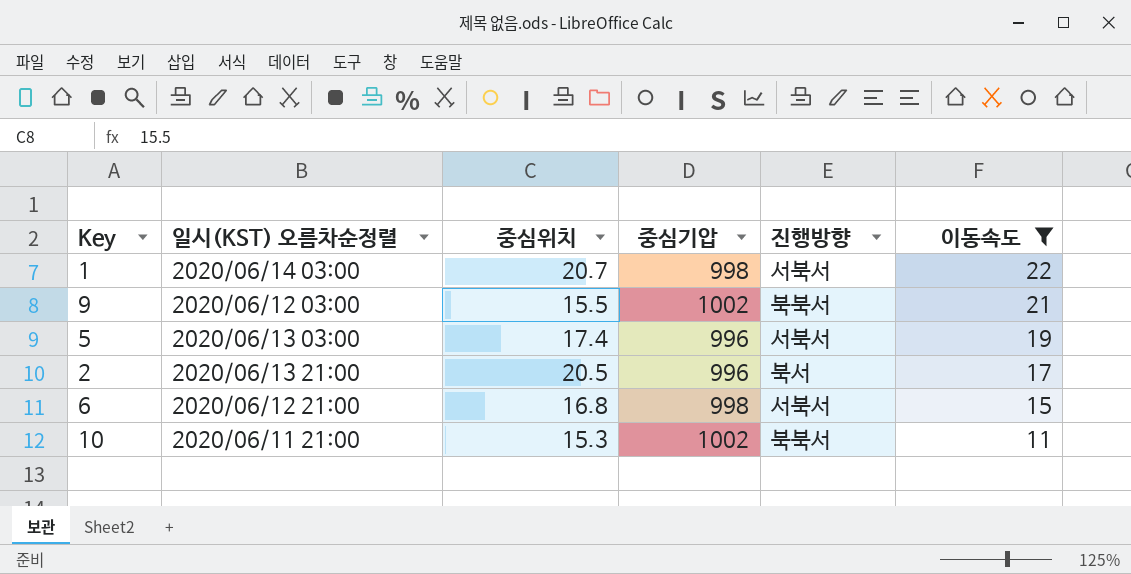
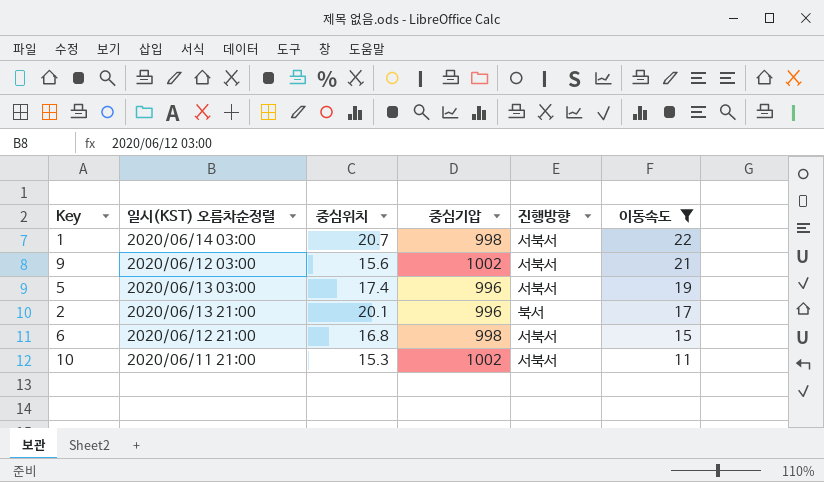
9 | 중심위치: 15.5 -> 15.6
9 | 진행방향: 북북서 -> 서북서
2 | 중심위치: 20.5 -> 20.1
10 | 진행방향: 북북서 -> 서북서

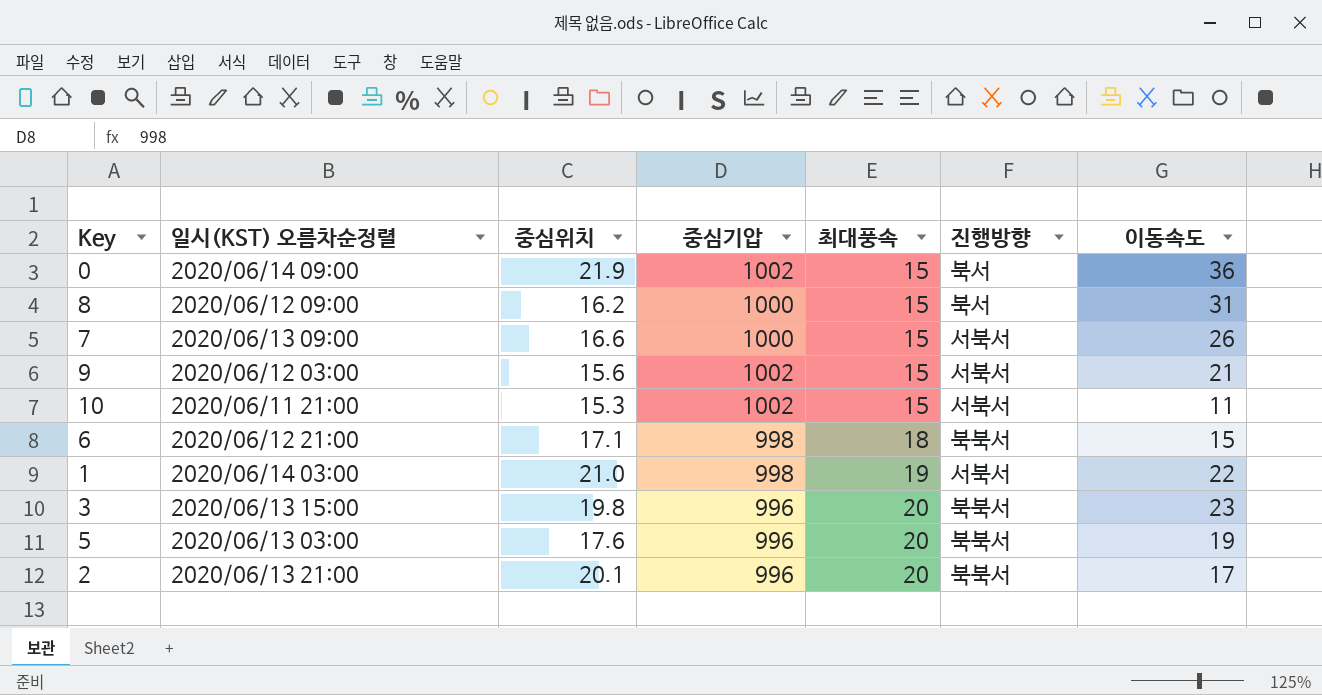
filter: 이동속도 <= 22 -> none
row order: 이동속도 descending -> 최대풍속 ascending
column 최대풍속 | position: none -> 5
6 | 중심위치: 16.8 -> 17.1
6 | 진행방향: 서북서 -> 북북서
1 | 중심위치: 20.7 -> 21.0
5 | 중심위치: 17.4 -> 17.6
5 | 진행방향: 서북서 -> 북북서
2 | 진행방향: 북서 -> 북북서

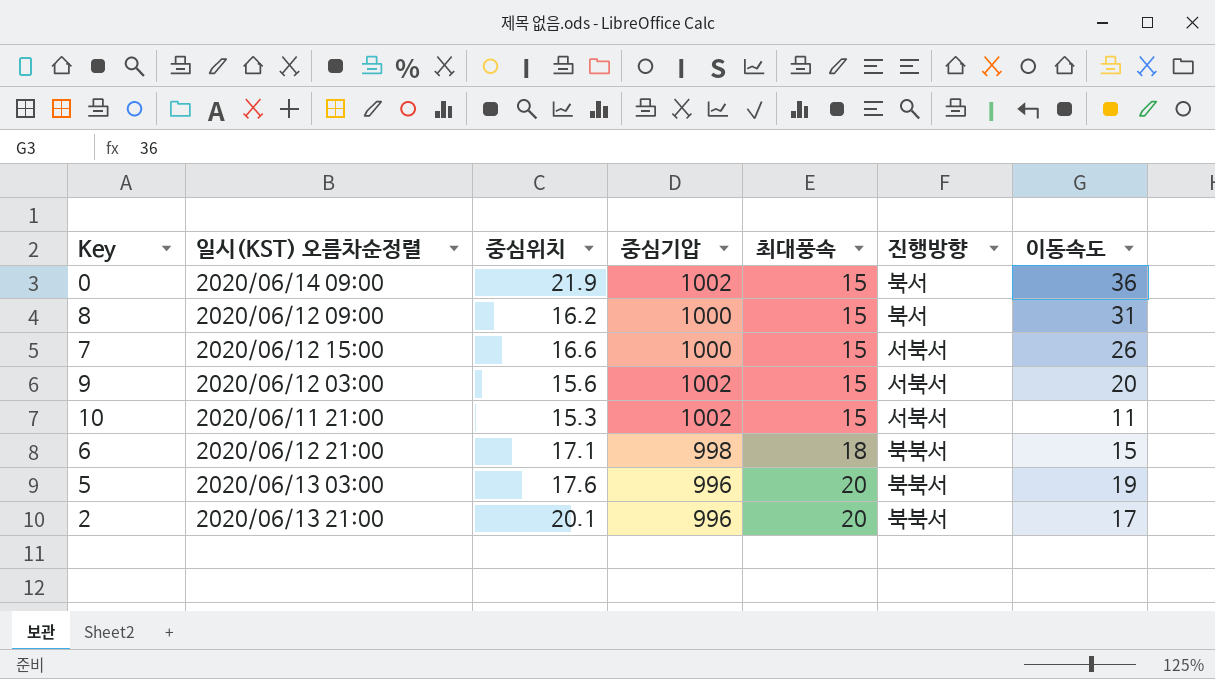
row 1: 2020/06/14 03:00 | 21.0 | 998 | 19 | 서북서 | 22 -> none
row 3: 2020/06/13 15:00 | 19.8 | 996 | 20 | 북북서 | 23 -> none
7 | 일시(KST) 오름차순정렬: 2020/06/13 09:00 -> 2020/06/12 15:00
9 | 이동속도: 21 -> 20

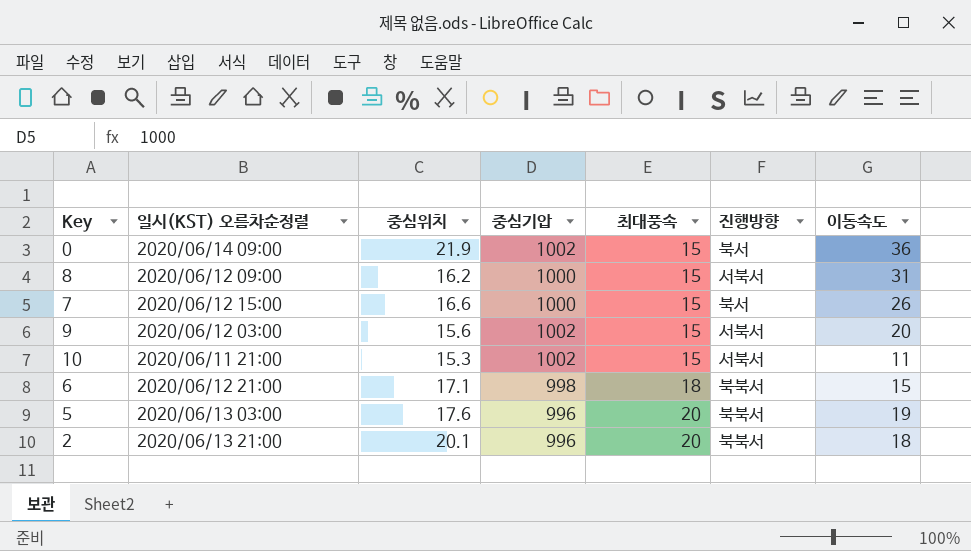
8 | 진행방향: 북서 -> 서북서
7 | 진행방향: 서북서 -> 북서
2 | 이동속도: 17 -> 18

